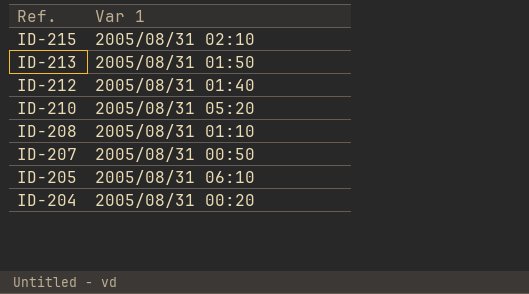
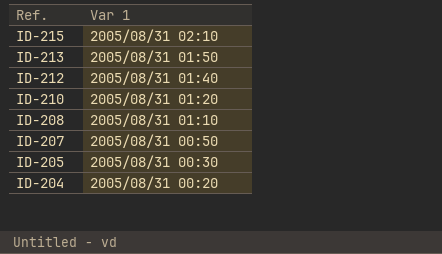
ID-210 | Var 1: 2005/08/31 05:20 -> 2005/08/31 01:20
ID-205 | Var 1: 2005/08/31 06:10 -> 2005/08/31 00:30

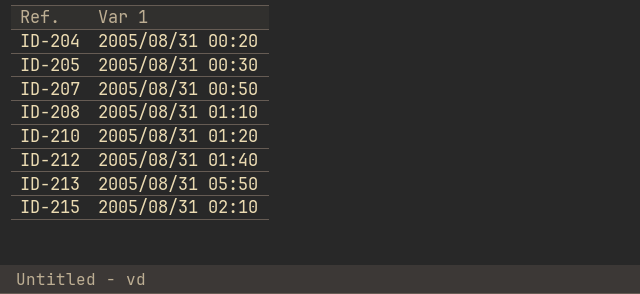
row order: Ref. descending -> Ref. ascending
ID-213 | Var 1: 2005/08/31 01:50 -> 2005/08/31 05:50

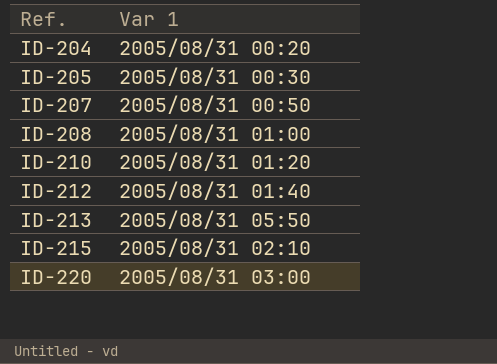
ID-208 | Var 1: 2005/08/31 01:10 -> 2005/08/31 01:00
row ID-220: none -> 2005/08/31 03:00

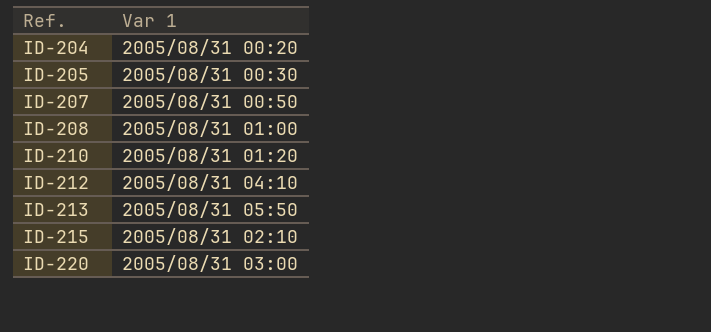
ID-212 | Var 1: 2005/08/31 01:40 -> 2005/08/31 04:10

